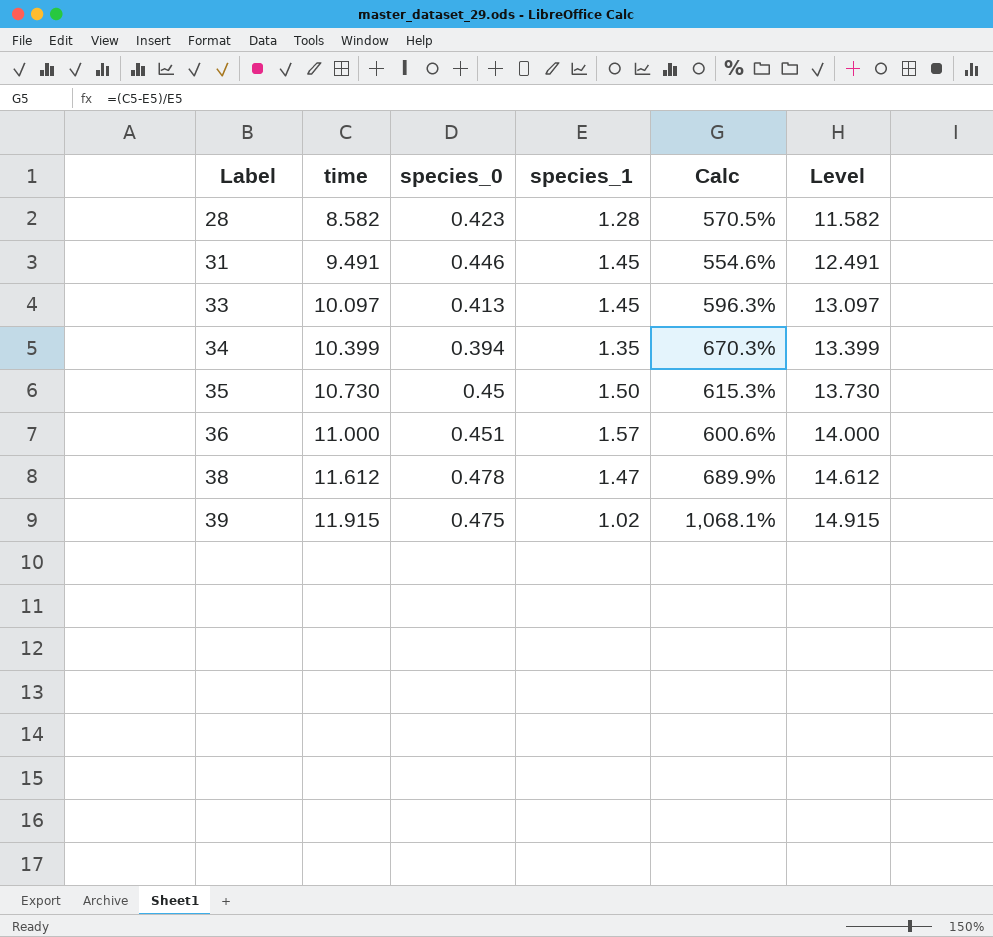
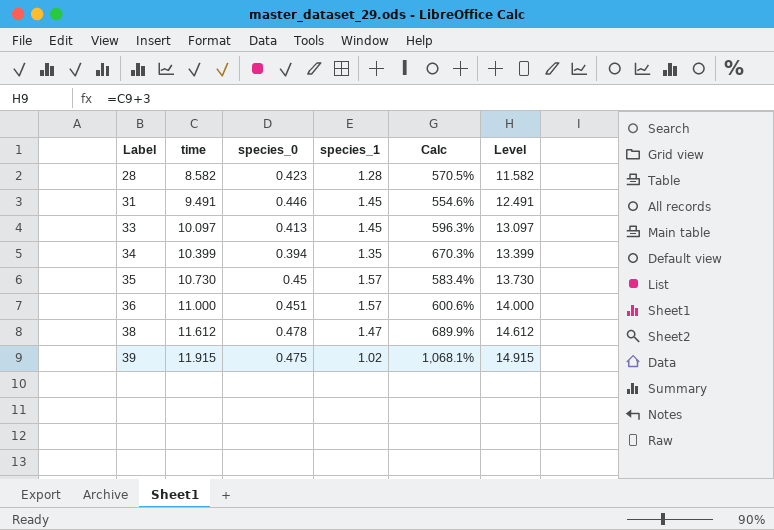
35 | species_1: 1.50 -> 1.57
35 | Calc: 615.3% -> 583.4%

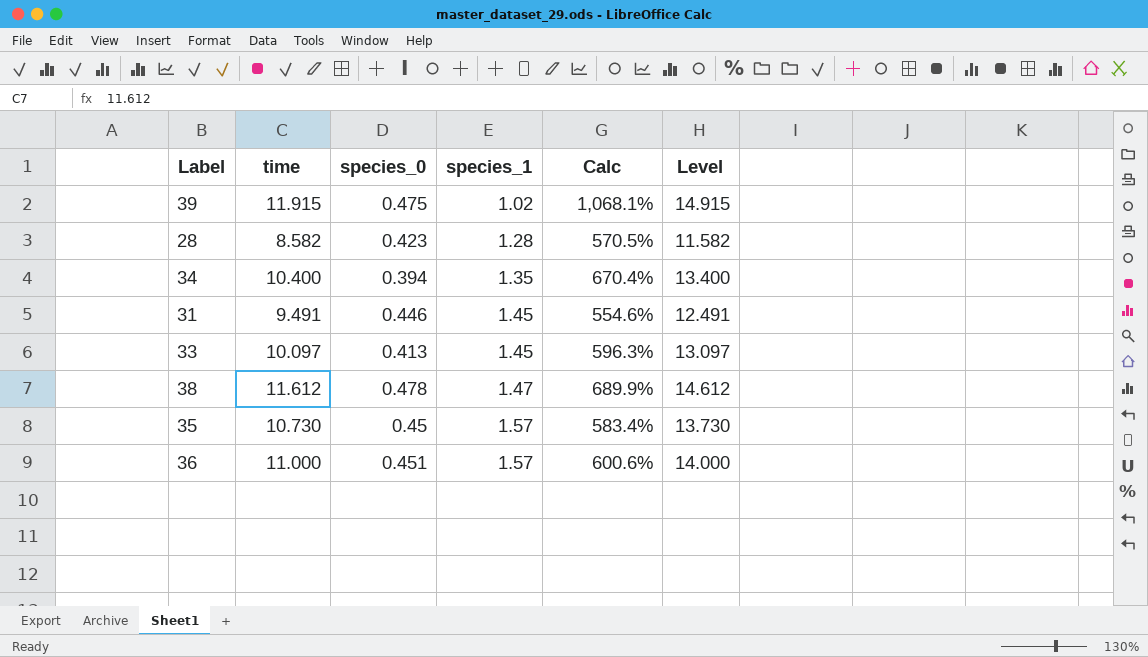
row order: Label ascending -> species_1 ascending
34 | time: 10.399 -> 10.400
34 | Calc: 670.3% -> 670.4%
34 | Level: 13.399 -> 13.400

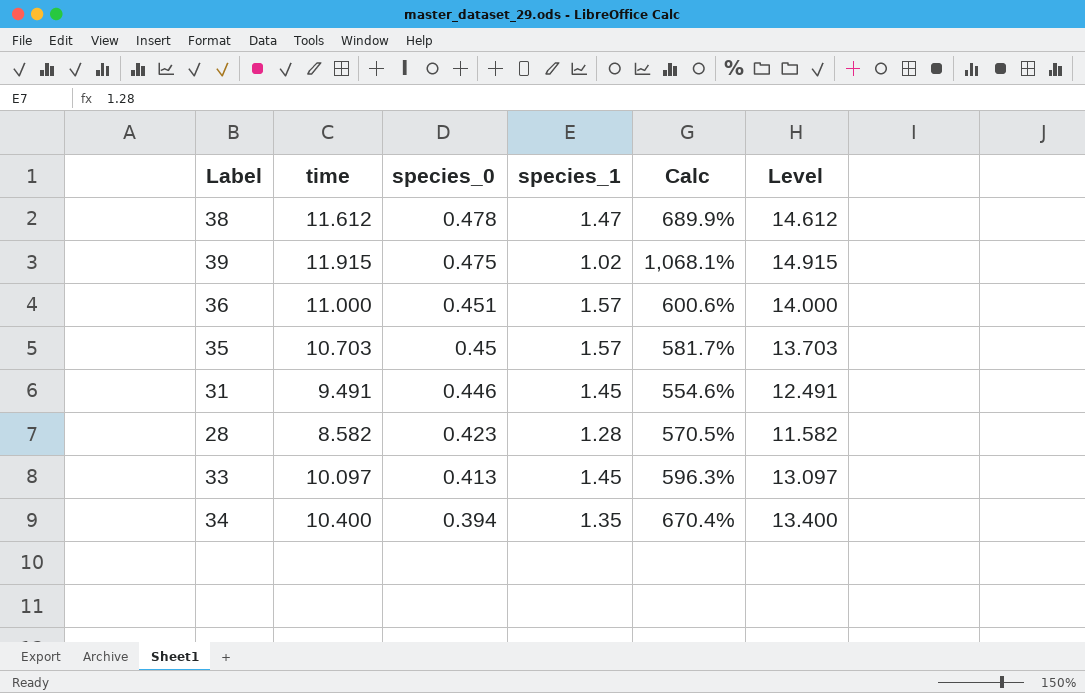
row order: species_1 ascending -> species_0 descending
35 | time: 10.730 -> 10.703
35 | Calc: 583.4% -> 581.7%
35 | Level: 13.730 -> 13.703

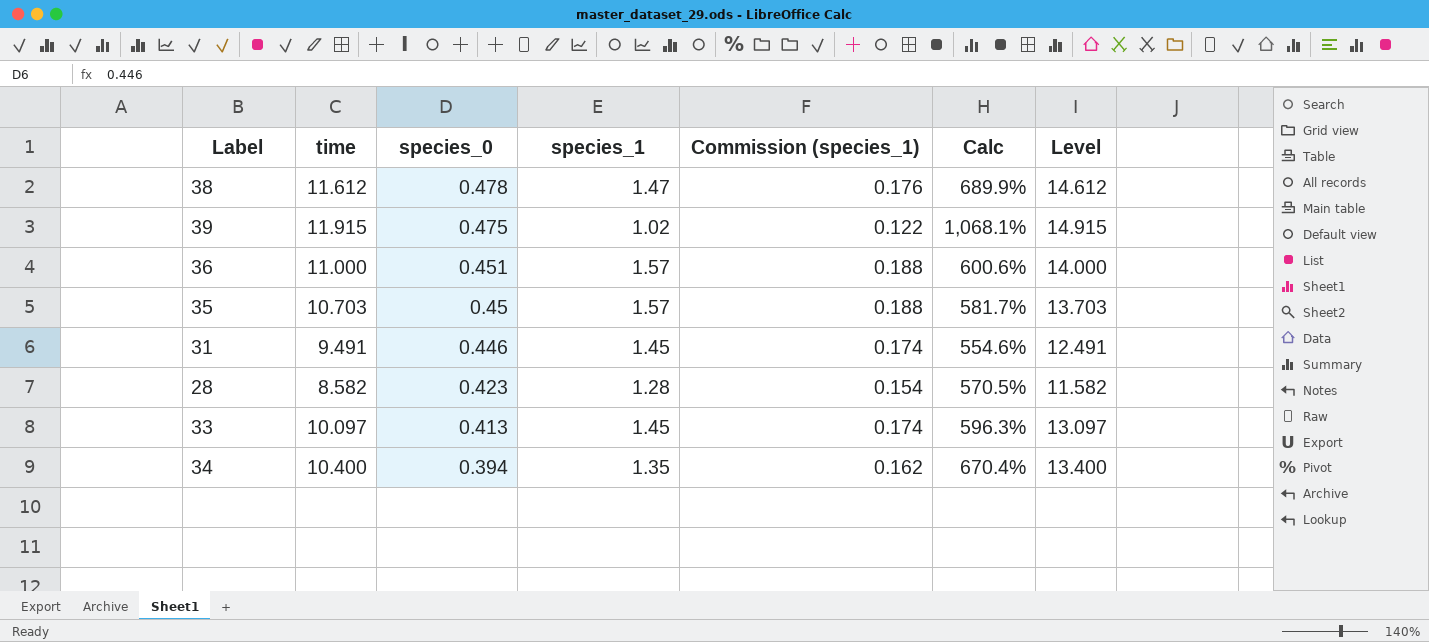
column Commission (species_1) | formula: none -> [species_1] * 0.12

